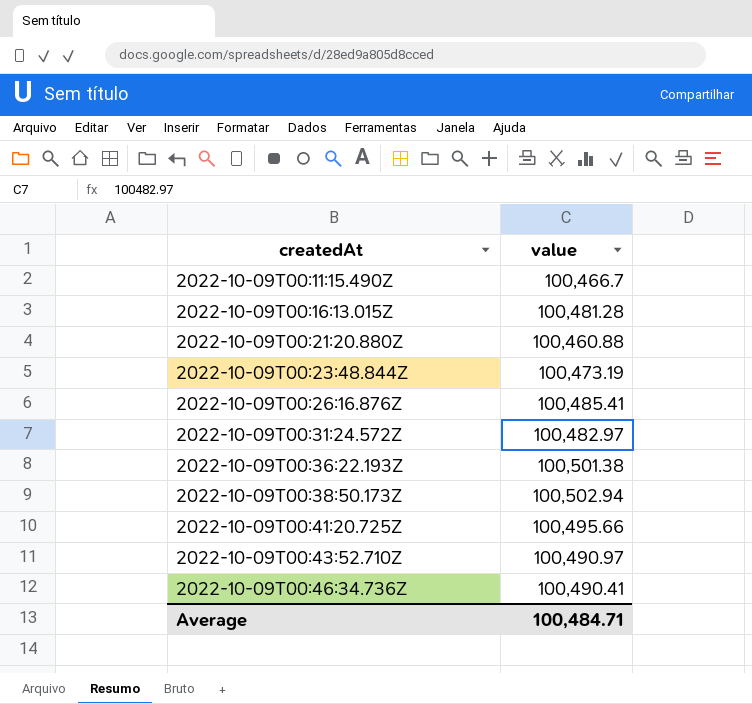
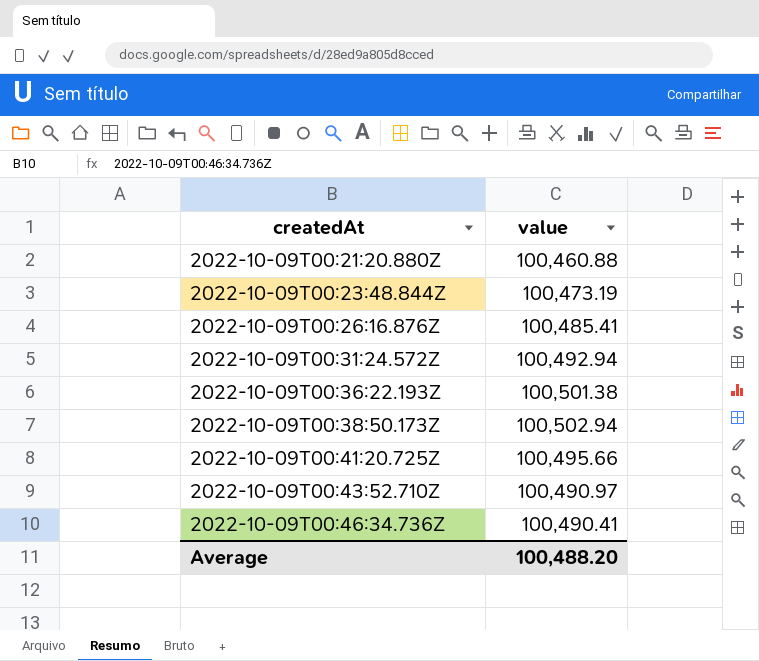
row 2022-10-09T00:11:15.490Z: 100,466.7 -> none
row 2022-10-09T00:16:13.015Z: 100,481.28 -> none
2022-10-09T00:31:24.572Z | value: 100,482.97 -> 100,492.94
Average | value: 100,484.71 -> 100,488.20

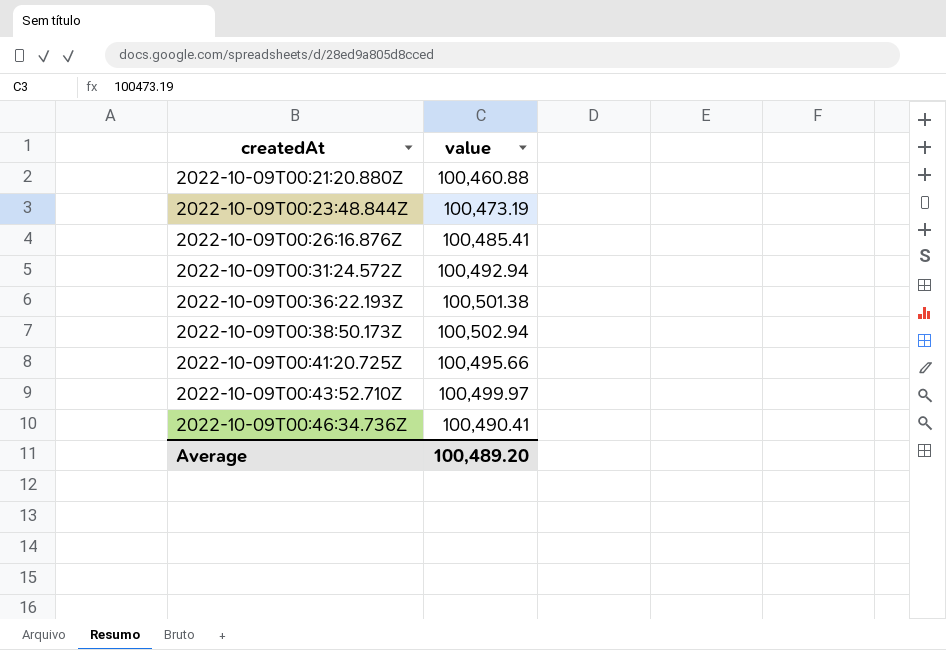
2022-10-09T00:43:52.710Z | value: 100,490.97 -> 100,499.97
Average | value: 100,488.20 -> 100,489.20

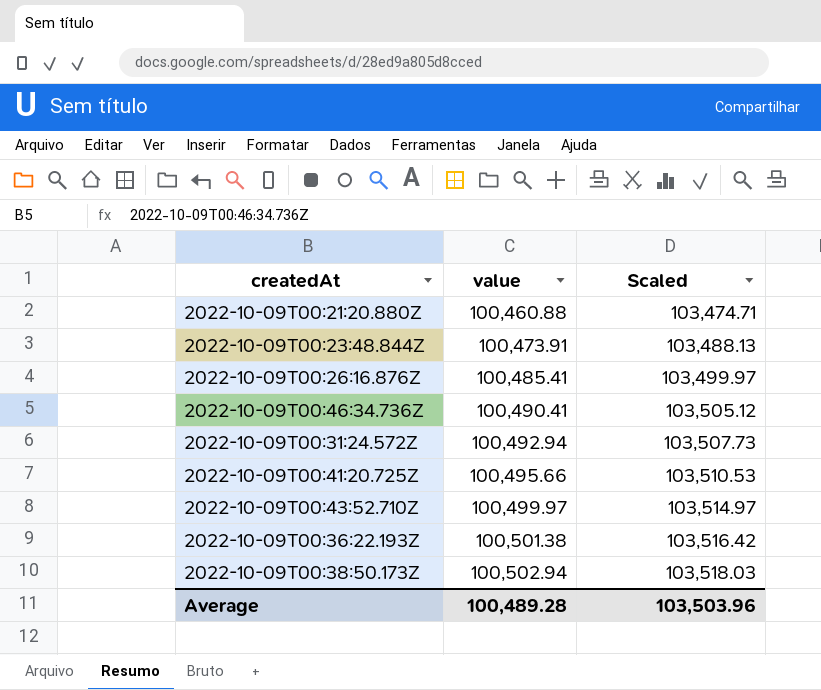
row order: createdAt ascending -> value ascending
column Scaled | formula: none -> [value] * 1.03
2022-10-09T00:23:48.844Z | value: 100,473.19 -> 100,473.91
Average | value: 100,489.20 -> 100,489.28

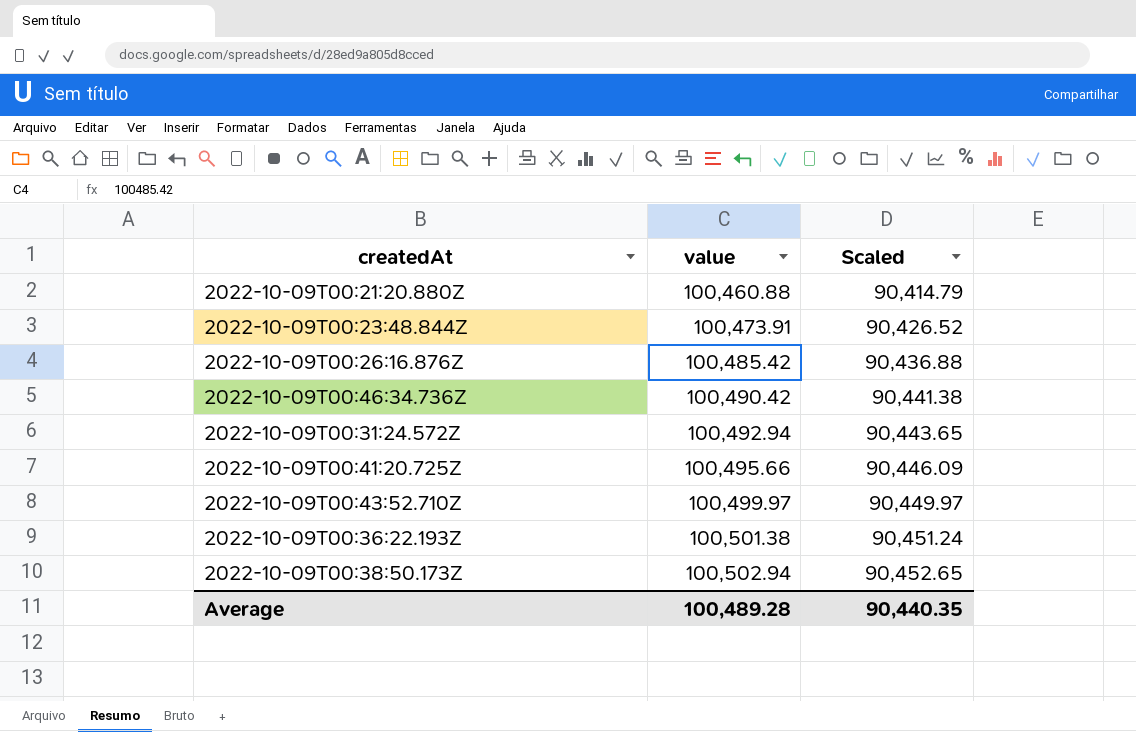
column Scaled | formula: [value] * 1.03 -> [value] * 0.9
2022-10-09T00:26:16.876Z | value: 100,485.41 -> 100,485.42
2022-10-09T00:46:34.736Z | value: 100,490.41 -> 100,490.42
Average | Scaled: 103,503.96 -> 90,440.35

